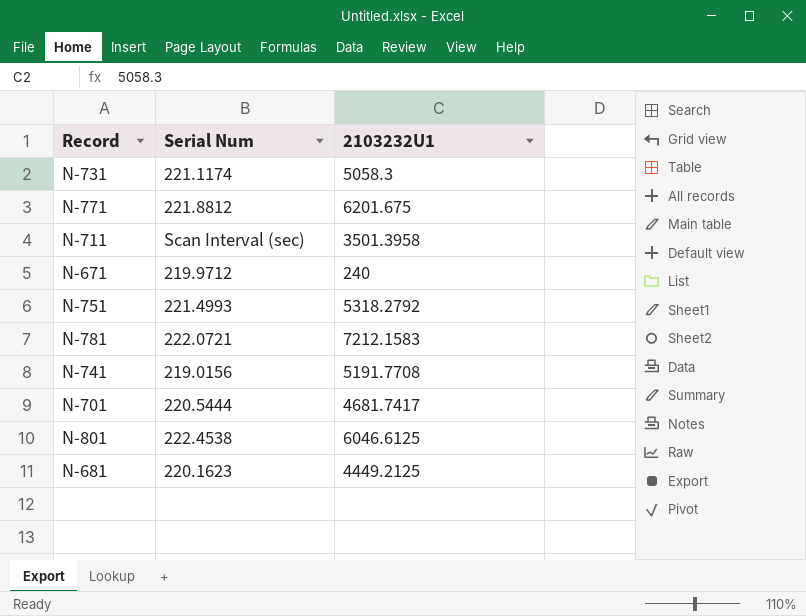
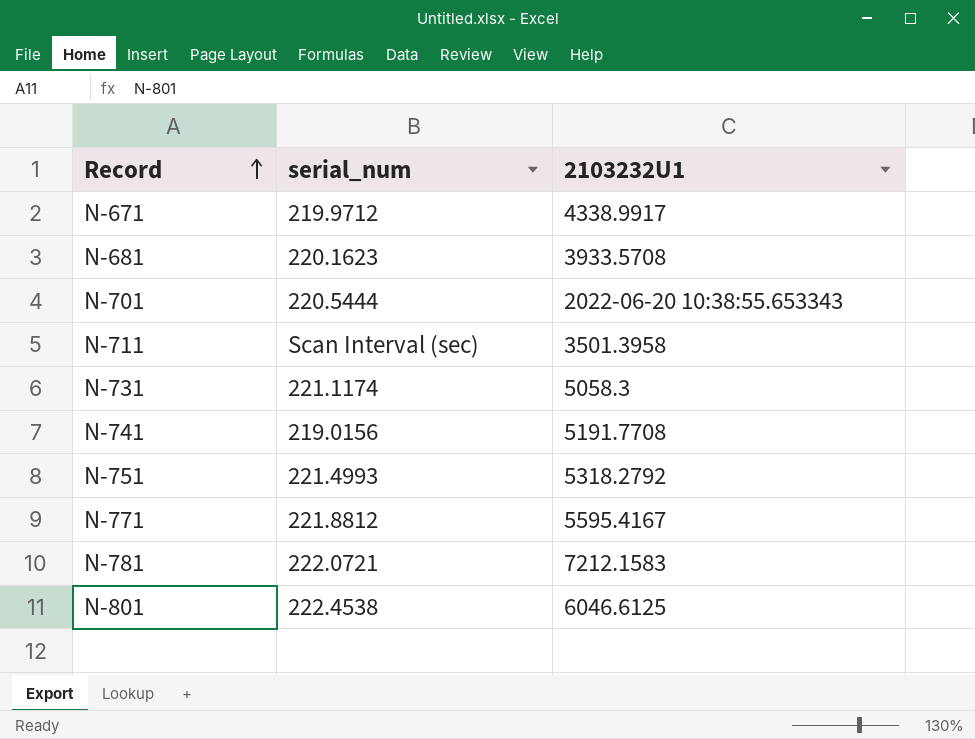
row order: none -> Record ascending
column name: Serial Num -> serial_num
N-671 | 2103232U1: 240 -> 4338.9917
N-681 | 2103232U1: 4449.2125 -> 3933.5708
N-701 | 2103232U1: 4681.7417 -> 2022-06-20 10:38:55.653343
N-771 | 2103232U1: 6201.675 -> 5595.4167

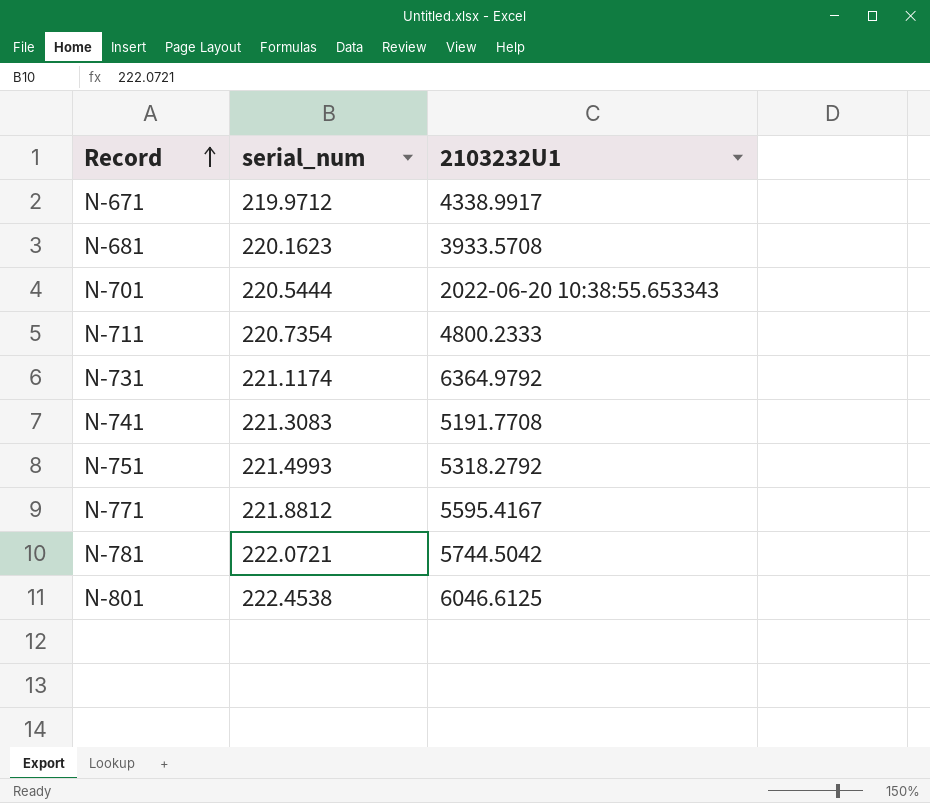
N-711 | serial_num: Scan Interval (sec) -> 220.7354
N-711 | 2103232U1: 3501.3958 -> 4800.2333
N-731 | 2103232U1: 5058.3 -> 6364.9792
N-741 | serial_num: 219.0156 -> 221.3083
N-781 | 2103232U1: 7212.1583 -> 5744.5042

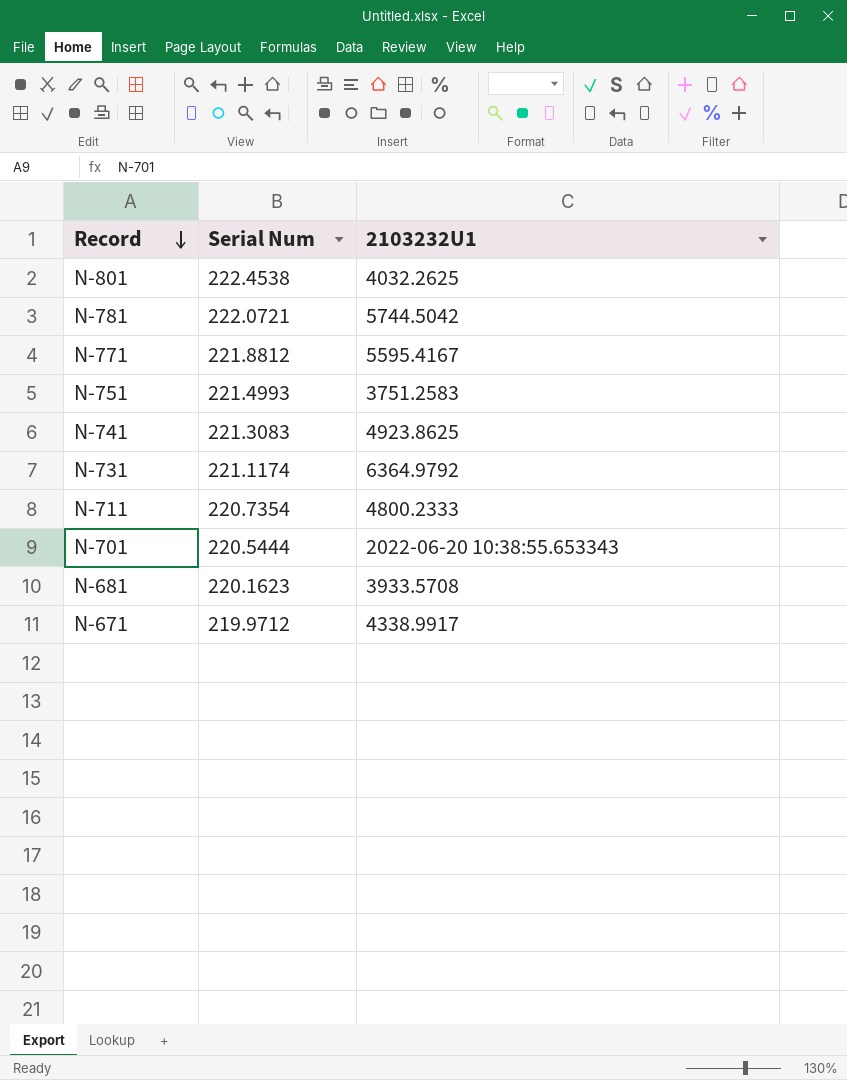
row order: Record ascending -> Record descending
column name: serial_num -> Serial Num
N-801 | 2103232U1: 6046.6125 -> 4032.2625
N-751 | 2103232U1: 5318.2792 -> 3751.2583
N-741 | 2103232U1: 5191.7708 -> 4923.8625

